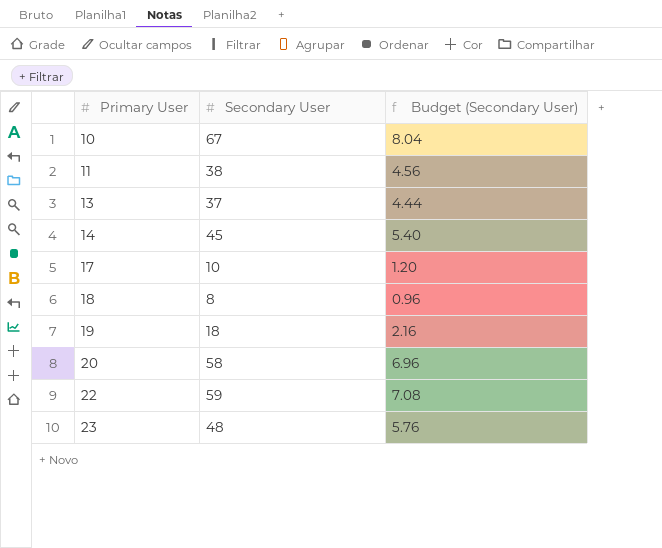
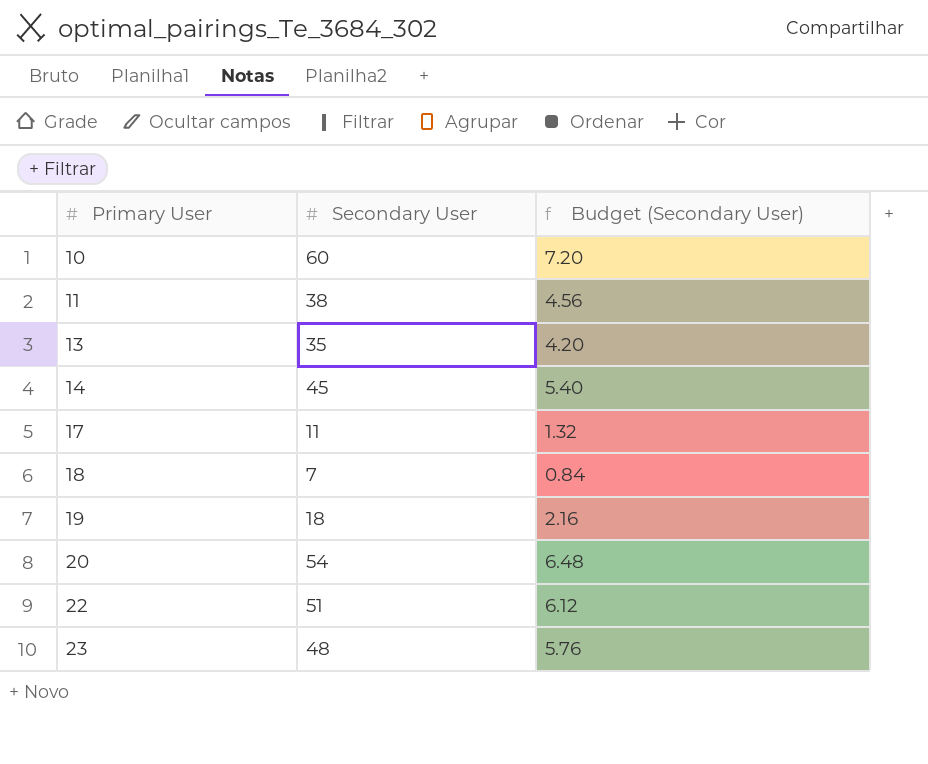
10 | Secondary User: 67 -> 60
10 | Budget (Secondary User): 8.04 -> 7.20
13 | Secondary User: 37 -> 35
13 | Budget (Secondary User): 4.44 -> 4.20
17 | Secondary User: 10 -> 11
17 | Budget (Secondary User): 1.20 -> 1.32
18 | Secondary User: 8 -> 7
18 | Budget (Secondary User): 0.96 -> 0.84
20 | Secondary User: 58 -> 54
20 | Budget (Secondary User): 6.96 -> 6.48
22 | Secondary User: 59 -> 51
22 | Budget (Secondary User): 7.08 -> 6.12

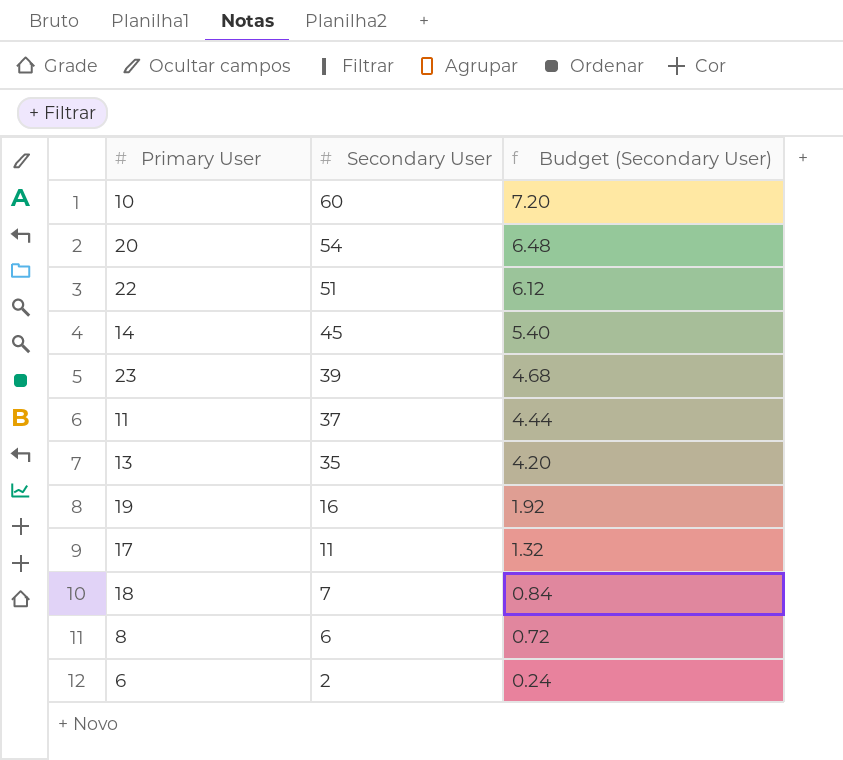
row order: Primary User ascending -> Secondary User descending
23 | Secondary User: 48 -> 39
23 | Budget (Secondary User): 5.76 -> 4.68
11 | Secondary User: 38 -> 37
11 | Budget (Secondary User): 4.56 -> 4.44
19 | Secondary User: 18 -> 16
19 | Budget (Secondary User): 2.16 -> 1.92
row 8: none -> 6 | 0.72
row 6: none -> 2 | 0.24

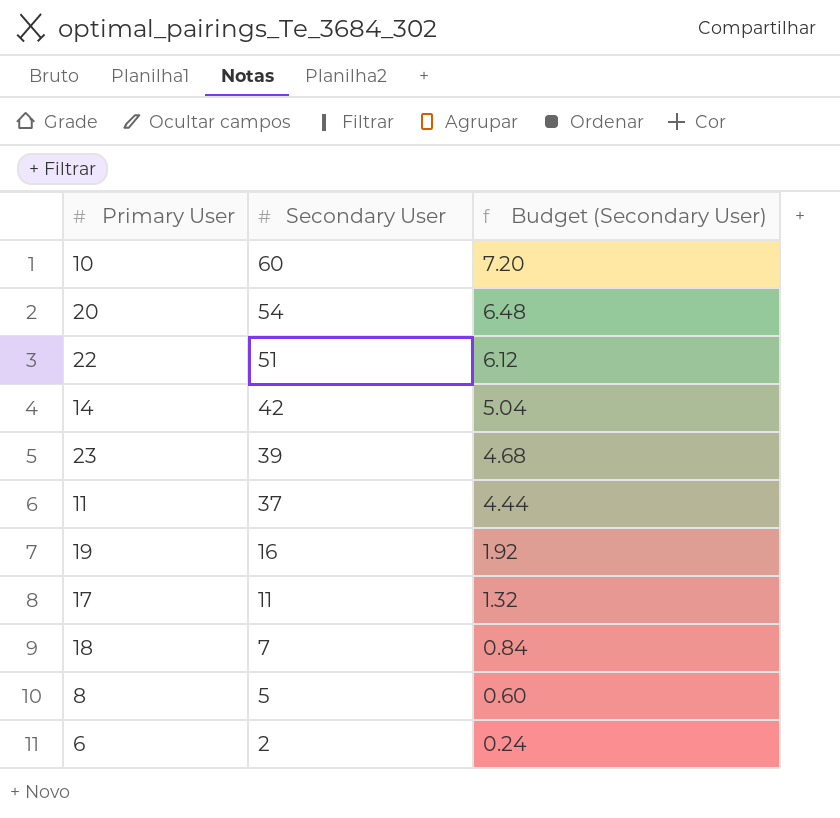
row 13: 35 | 4.20 -> none
14 | Secondary User: 45 -> 42
14 | Budget (Secondary User): 5.40 -> 5.04
8 | Secondary User: 6 -> 5
8 | Budget (Secondary User): 0.72 -> 0.60

